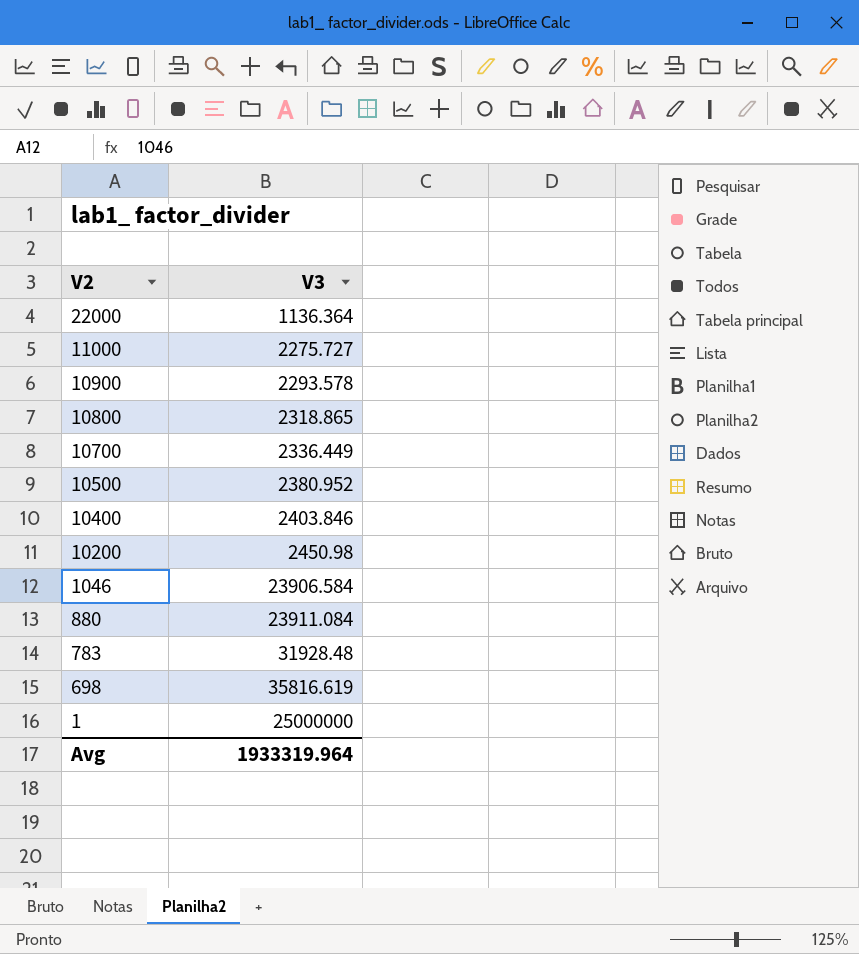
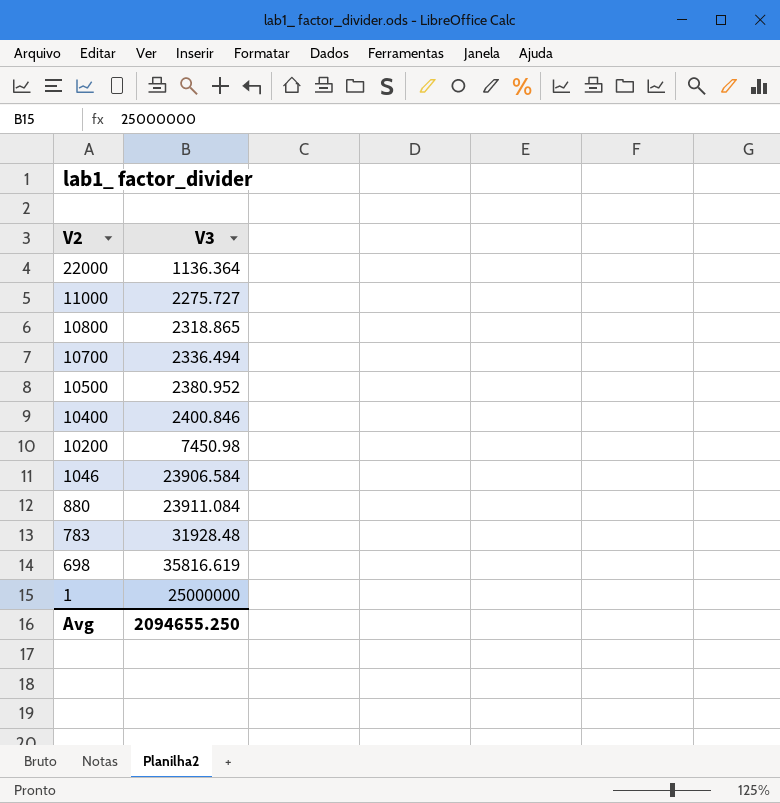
row 10900: 2293.578 -> none
10700 | V3: 2336.449 -> 2336.494
10400 | V3: 2403.846 -> 2400.846
10200 | V3: 2450.98 -> 7450.98
Avg | V3: 1933319.964 -> 2094655.250

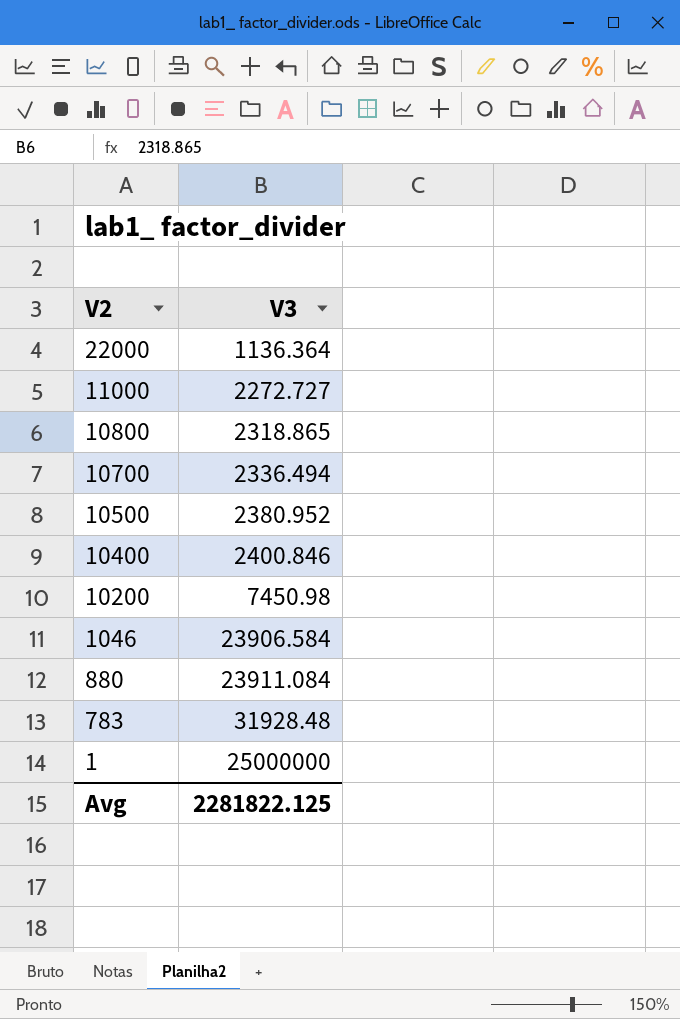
row 698: 35816.619 -> none
11000 | V3: 2275.727 -> 2272.727
Avg | V3: 2094655.250 -> 2281822.125

